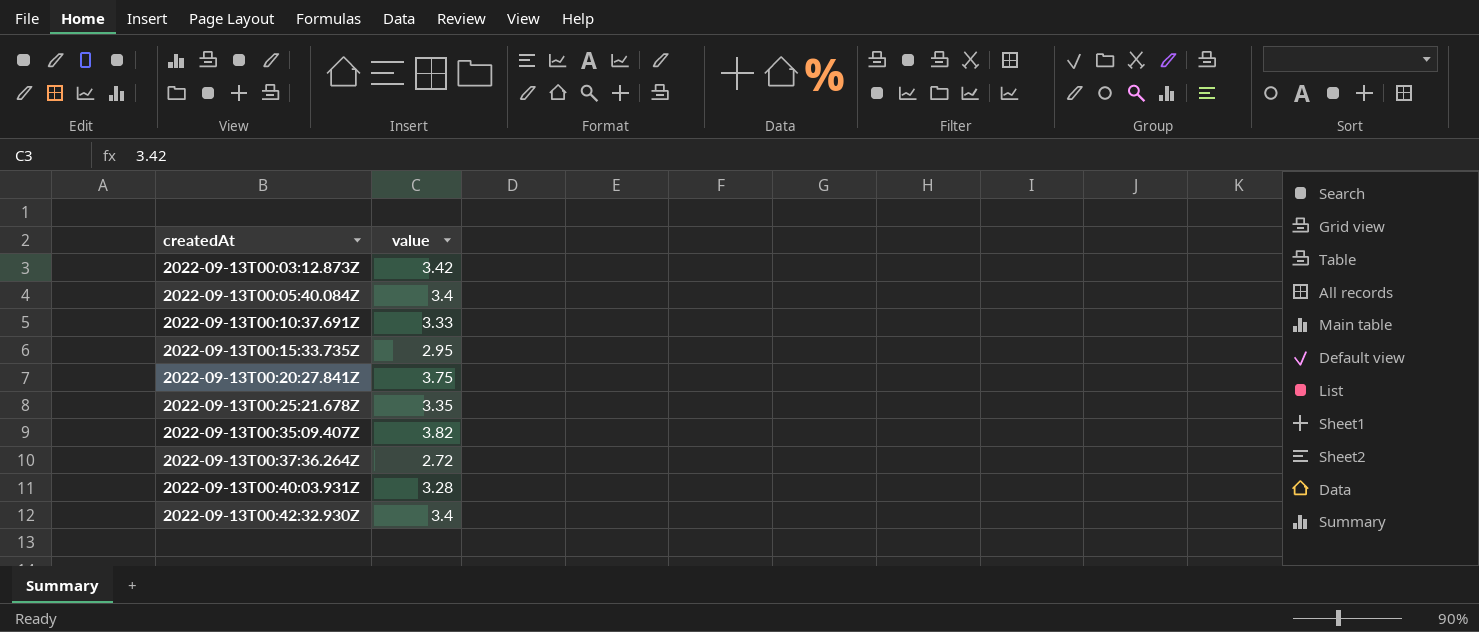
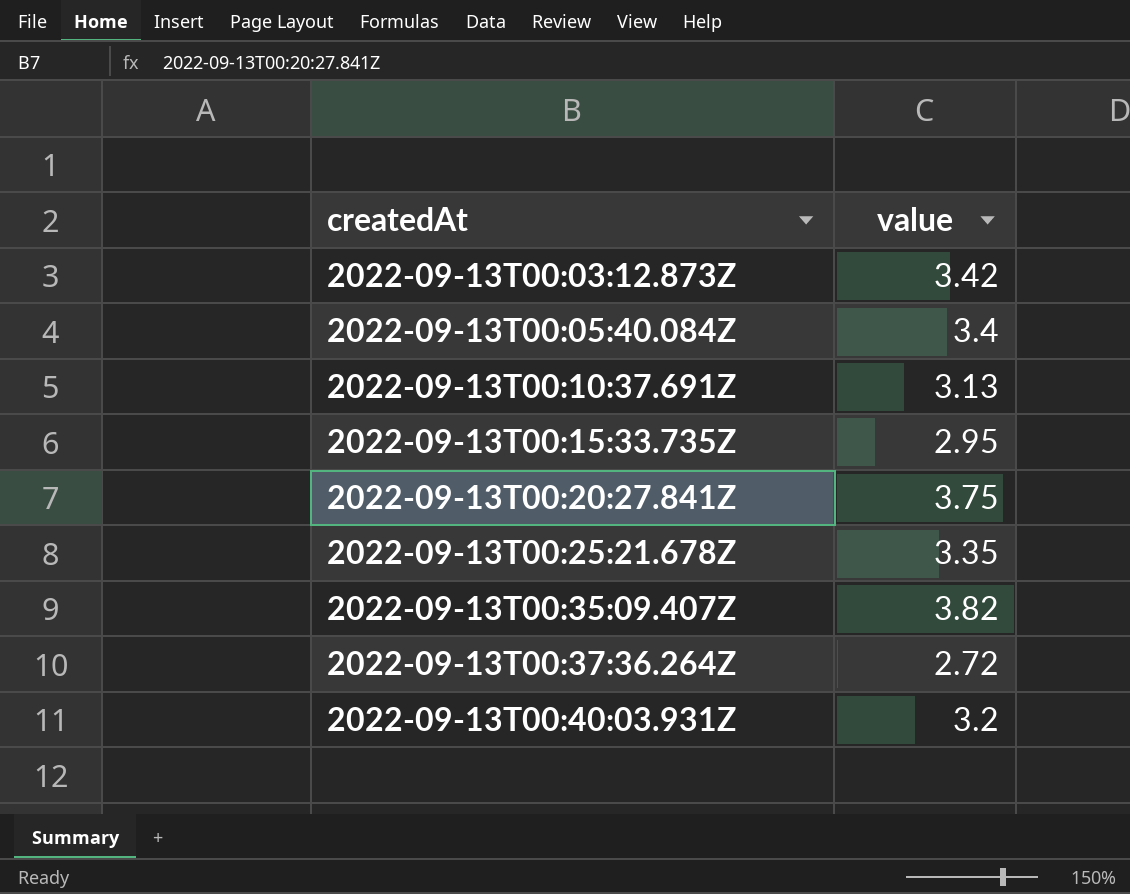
row 2022-09-13T00:42:32.930Z: 3.4 -> none
2022-09-13T00:10:37.691Z | value: 3.33 -> 3.13
2022-09-13T00:40:03.931Z | value: 3.28 -> 3.2

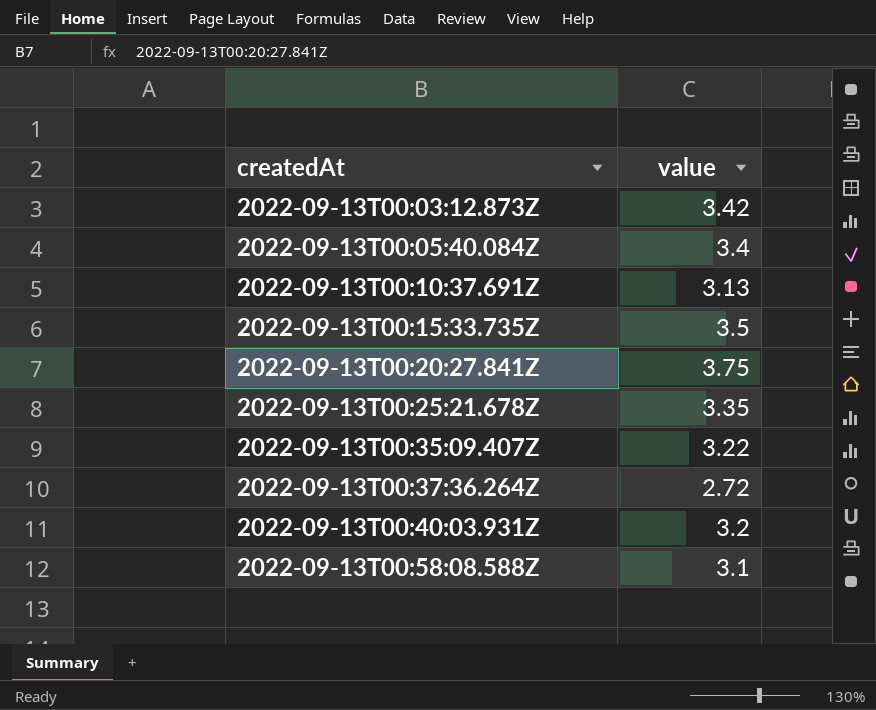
2022-09-13T00:15:33.735Z | value: 2.95 -> 3.5
2022-09-13T00:35:09.407Z | value: 3.82 -> 3.22
row 2022-09-13T00:58:08.588Z: none -> 3.1

